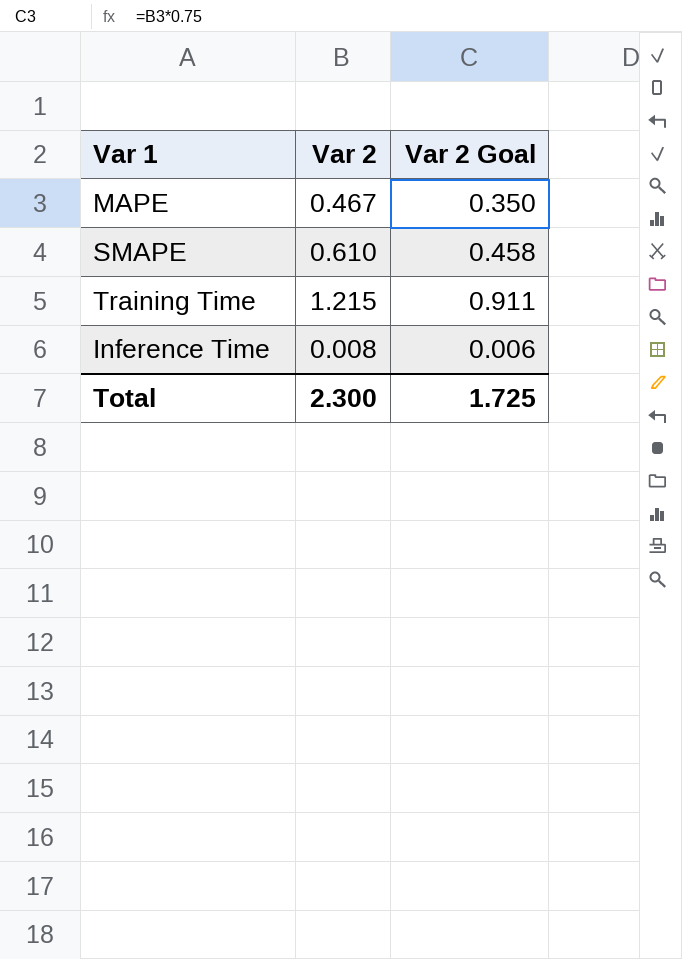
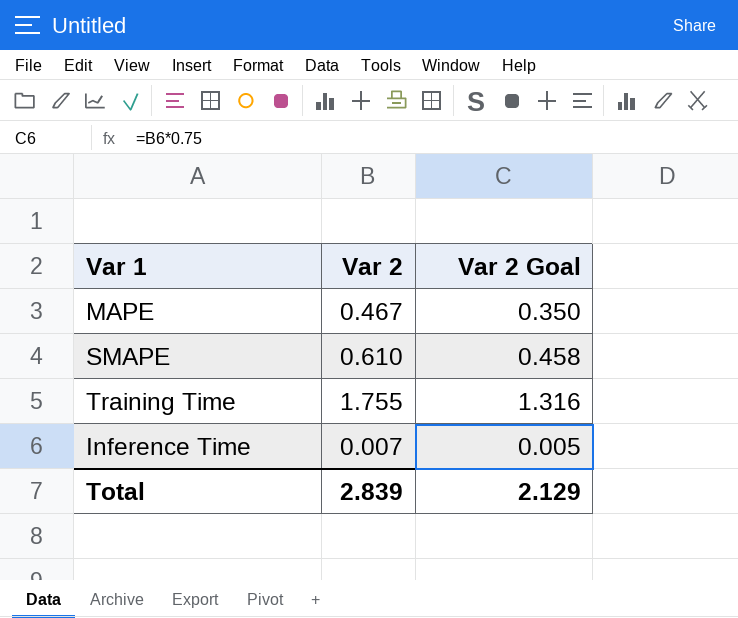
Training Time | Var 2: 1.215 -> 1.755
Training Time | Var 2 Goal: 0.911 -> 1.316
Inference Time | Var 2: 0.008 -> 0.007
Inference Time | Var 2 Goal: 0.006 -> 0.005
Total | Var 2: 2.300 -> 2.839
Total | Var 2 Goal: 1.725 -> 2.129

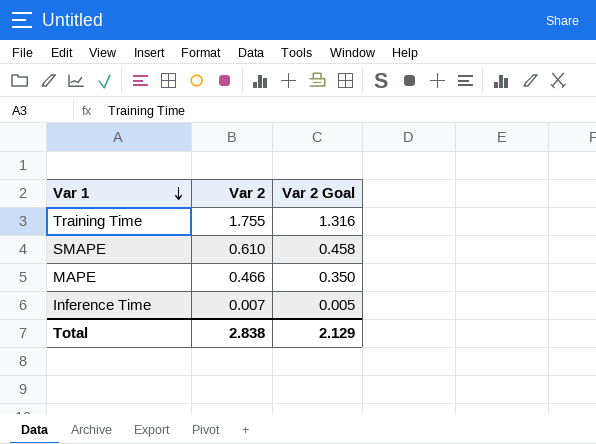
row order: none -> Var 1 descending
MAPE | Var 2: 0.467 -> 0.466
Total | Var 2: 2.839 -> 2.838

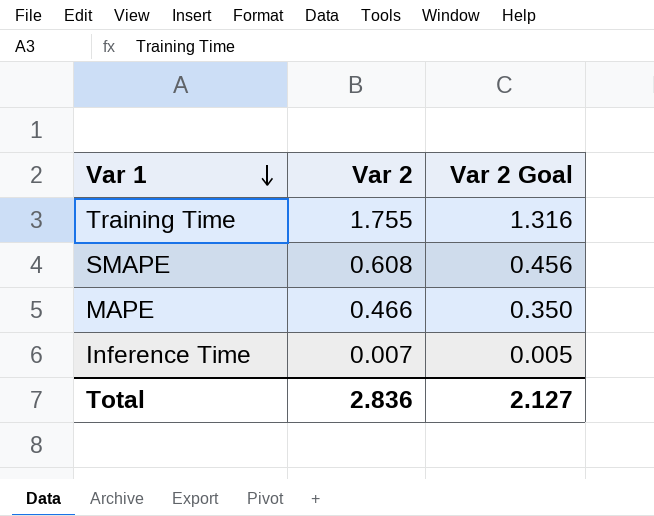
SMAPE | Var 2: 0.610 -> 0.608
SMAPE | Var 2 Goal: 0.458 -> 0.456
Total | Var 2: 2.838 -> 2.836
Total | Var 2 Goal: 2.129 -> 2.127

